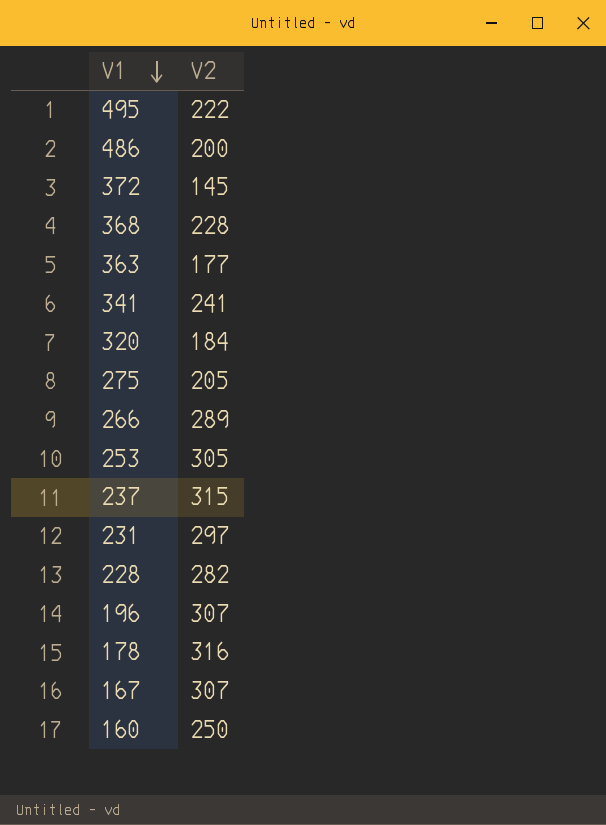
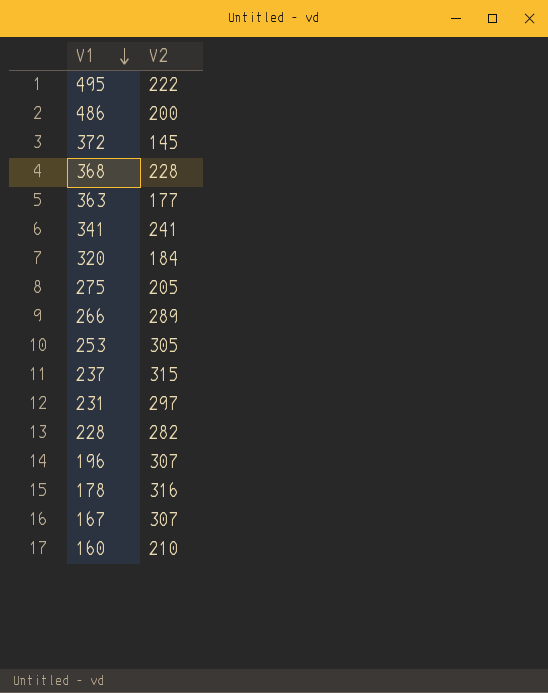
160 | V2: 250 -> 210

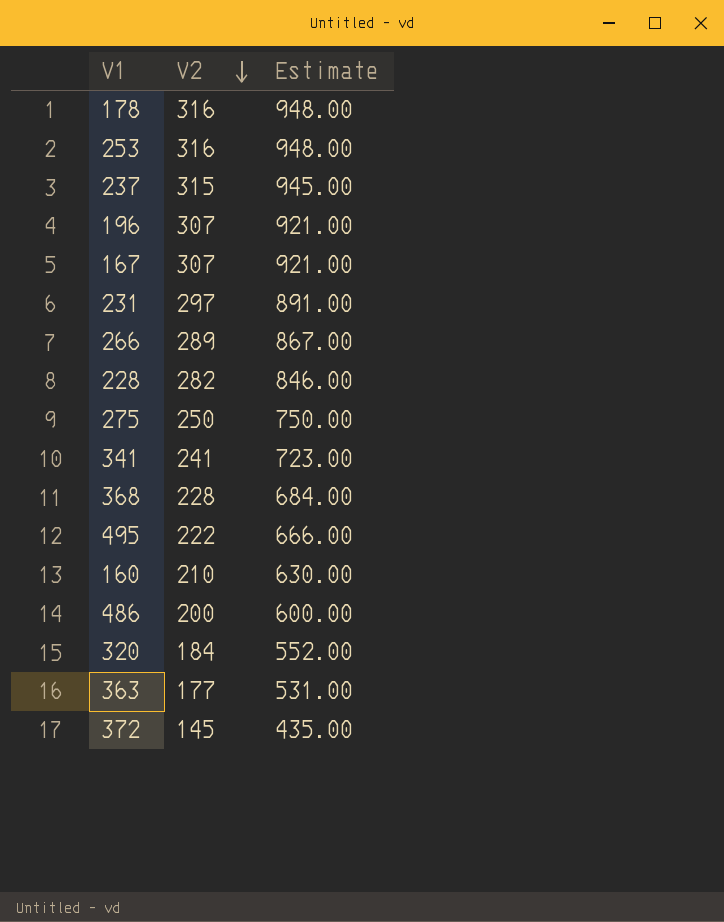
row order: V1 descending -> V2 descending
column Estimate | formula: none -> [V2] * 3
253 | V2: 305 -> 316
275 | V2: 205 -> 250

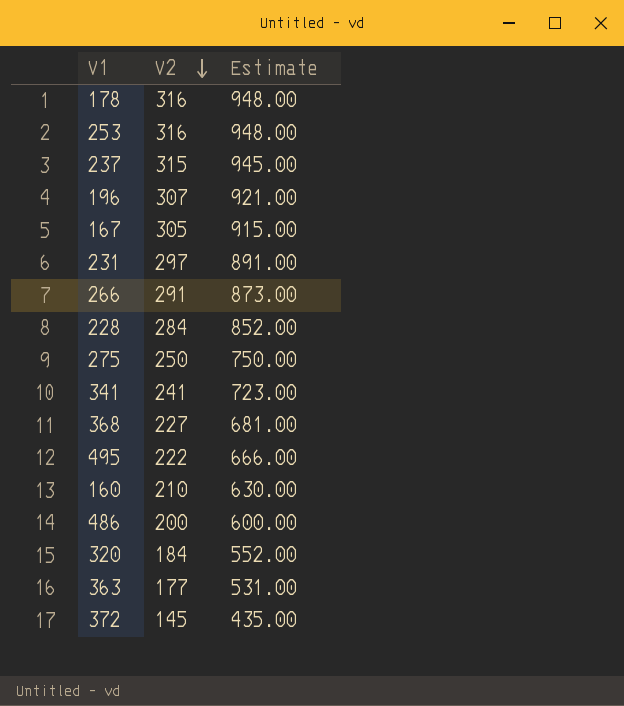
167 | V2: 307 -> 305
167 | Estimate: 921.00 -> 915.00
266 | V2: 289 -> 291
266 | Estimate: 867.00 -> 873.00
228 | V2: 282 -> 284
228 | Estimate: 846.00 -> 852.00
368 | V2: 228 -> 227
368 | Estimate: 684.00 -> 681.00

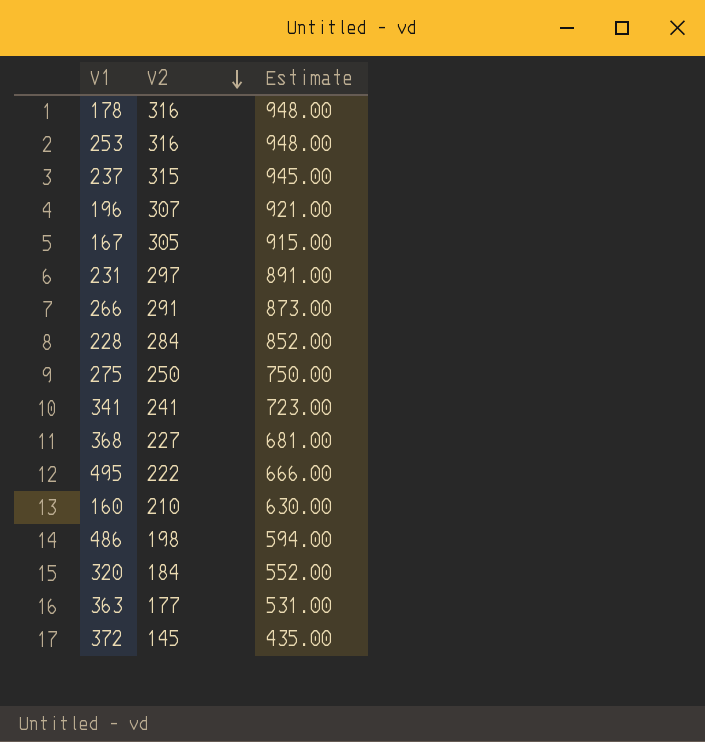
486 | V2: 200 -> 198
486 | Estimate: 600.00 -> 594.00

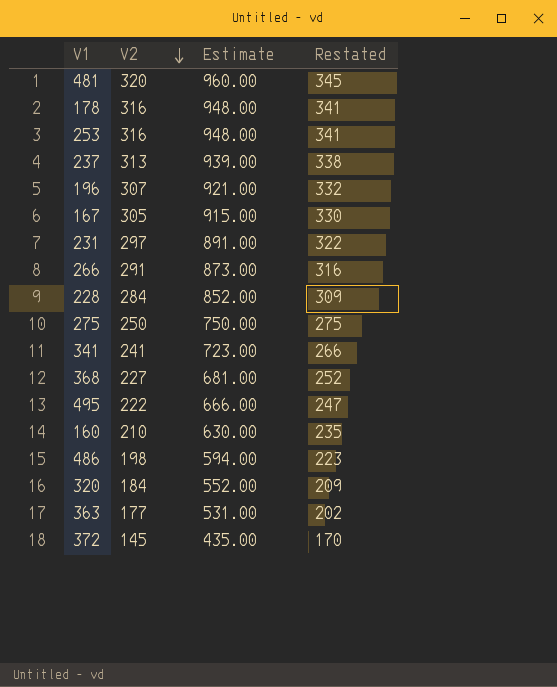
column Restated | formula: none -> [V2] + 25
row 481: none -> 320 | 960.00 | 345
237 | V2: 315 -> 313
237 | Estimate: 945.00 -> 939.00

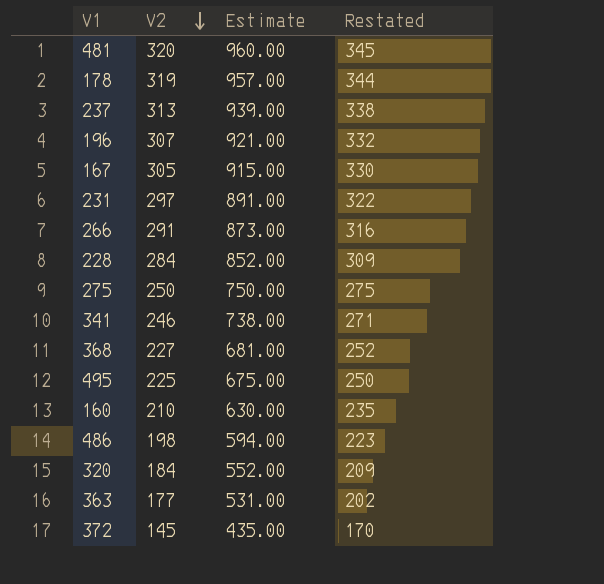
row 253: 316 | 948.00 | 341 -> none
178 | V2: 316 -> 319
178 | Estimate: 948.00 -> 957.00
178 | Restated: 341 -> 344
341 | V2: 241 -> 246
341 | Estimate: 723.00 -> 738.00
341 | Restated: 266 -> 271
495 | V2: 222 -> 225
495 | Estimate: 666.00 -> 675.00
495 | Restated: 247 -> 250

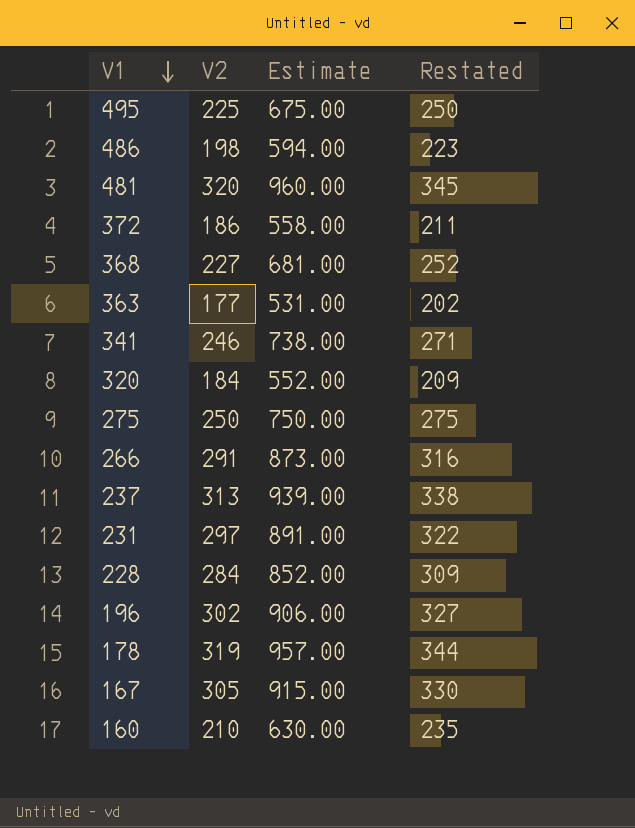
row order: V2 descending -> V1 descending
372 | V2: 145 -> 186
372 | Estimate: 435.00 -> 558.00
372 | Restated: 170 -> 211
196 | V2: 307 -> 302
196 | Estimate: 921.00 -> 906.00
196 | Restated: 332 -> 327

